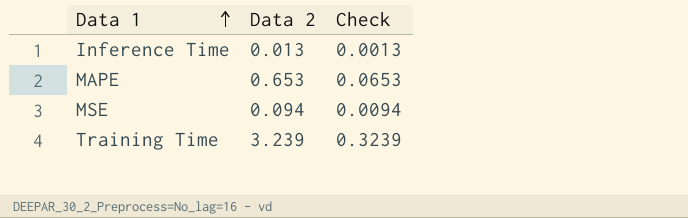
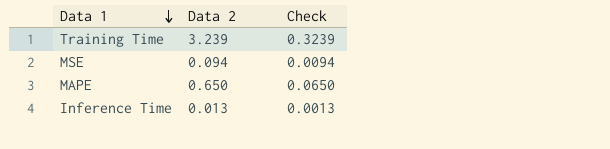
row order: Data 1 ascending -> Data 1 descending
MAPE | Data 2: 0.653 -> 0.650
MAPE | Check: 0.0653 -> 0.0650

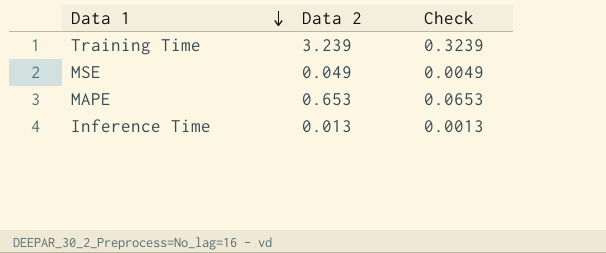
MSE | Data 2: 0.094 -> 0.049
MSE | Check: 0.0094 -> 0.0049
MAPE | Data 2: 0.650 -> 0.653
MAPE | Check: 0.0650 -> 0.0653

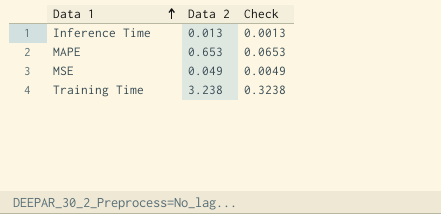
row order: Data 1 descending -> Data 1 ascending
Training Time | Data 2: 3.239 -> 3.238
Training Time | Check: 0.3239 -> 0.3238

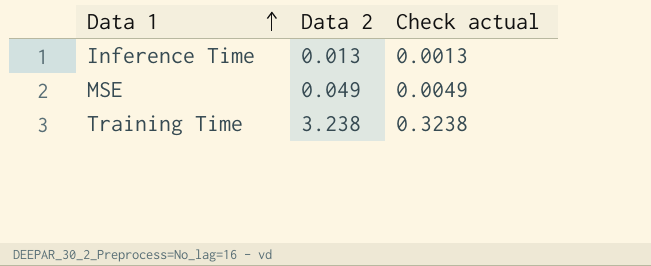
column name: Check -> Check actual
row MAPE: 0.653 | 0.0653 -> none

